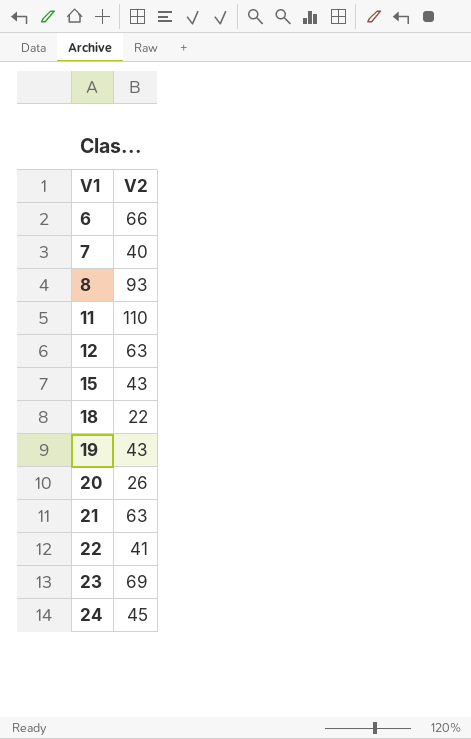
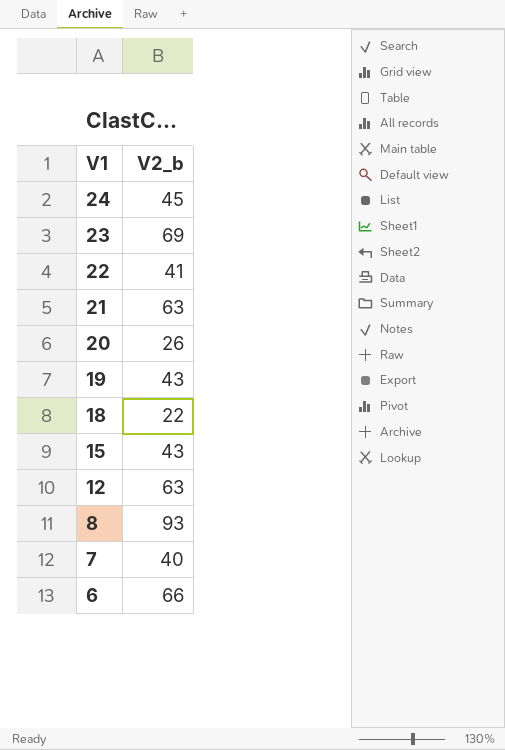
row order: V1 ascending -> V1 descending
column name: V2 -> V2_b
row 11: 110 -> none

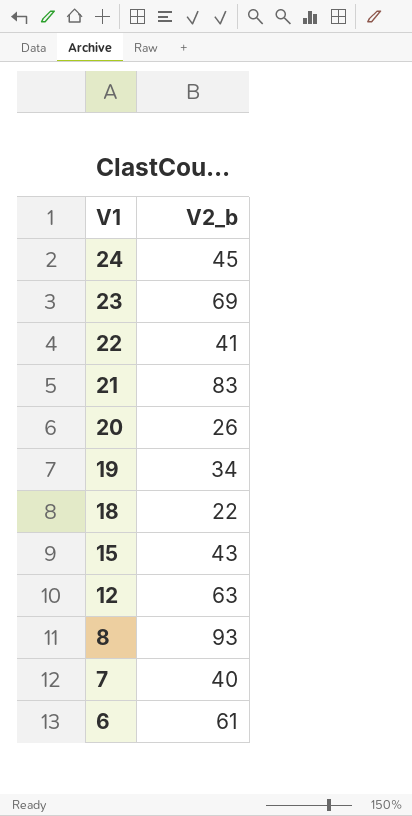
21 | V2_b: 63 -> 83
19 | V2_b: 43 -> 34
6 | V2_b: 66 -> 61

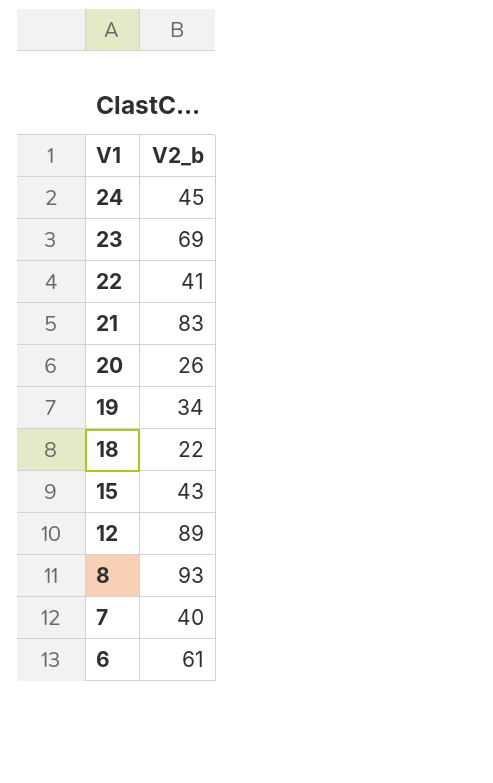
12 | V2_b: 63 -> 89

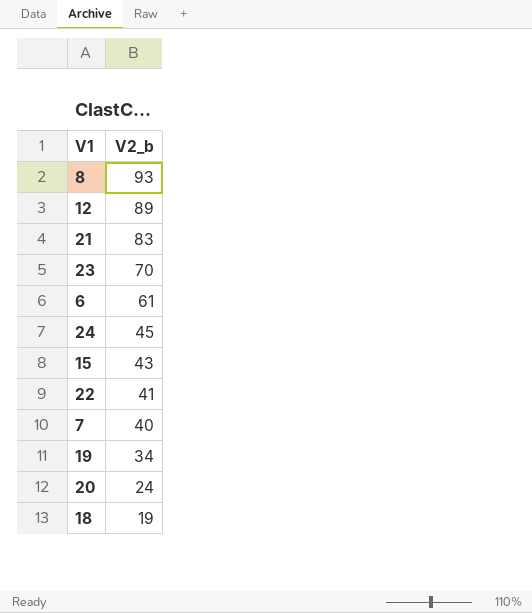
row order: V1 descending -> V2_b descending
23 | V2_b: 69 -> 70
20 | V2_b: 26 -> 24
18 | V2_b: 22 -> 19

